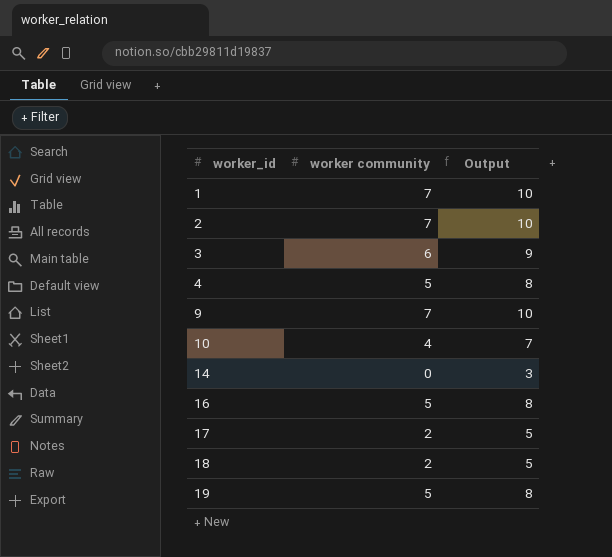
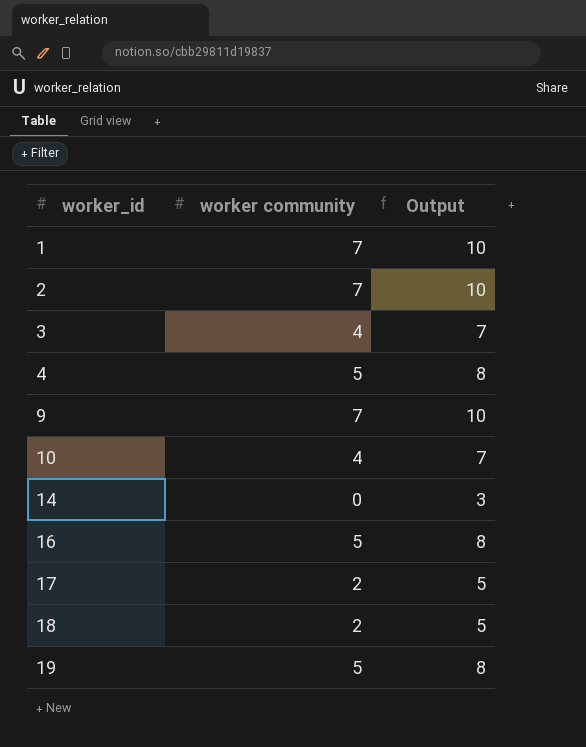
3 | worker community: 6 -> 4
3 | Output: 9 -> 7

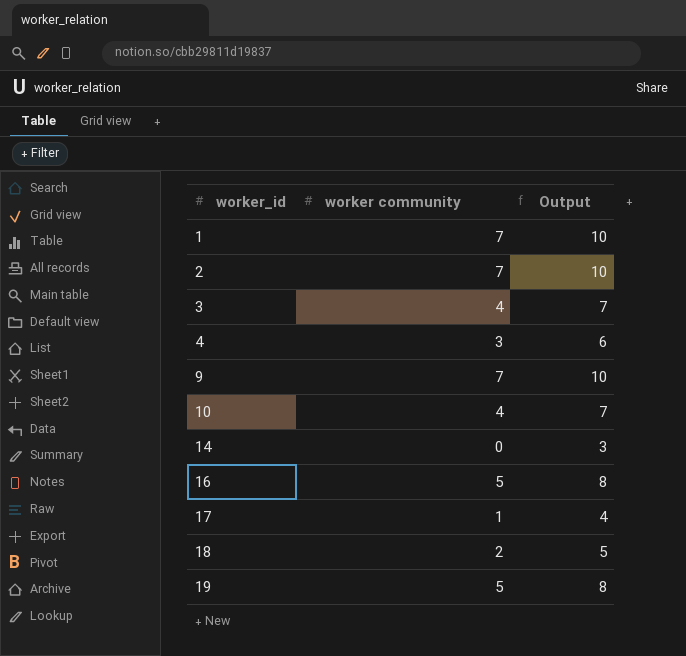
4 | worker community: 5 -> 3
4 | Output: 8 -> 6
17 | worker community: 2 -> 1
17 | Output: 5 -> 4

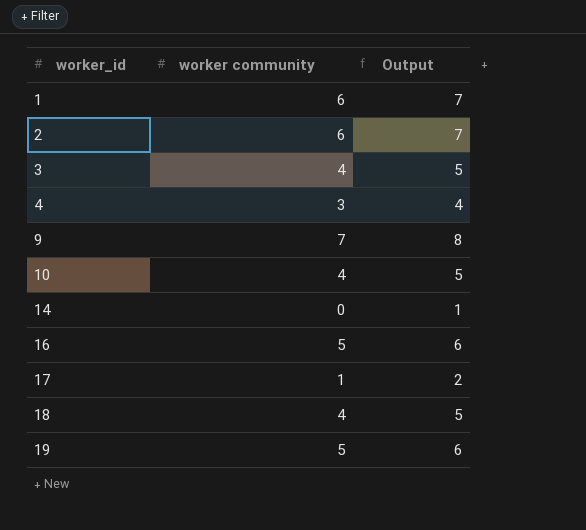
column Output | formula: [worker community] + 3 -> [worker community] + 1
1 | worker community: 7 -> 6
2 | worker community: 7 -> 6
18 | worker community: 2 -> 4

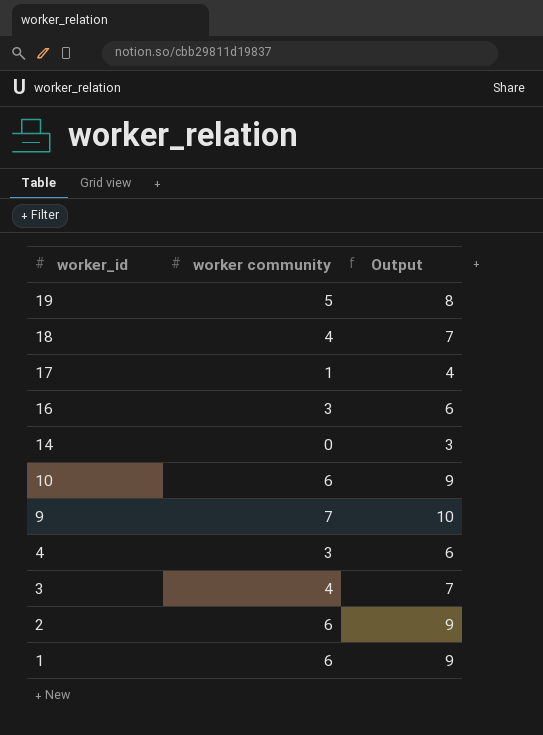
row order: worker_id ascending -> worker_id descending
column Output | formula: [worker community] + 1 -> [worker community] + 3
16 | worker community: 5 -> 3
10 | worker community: 4 -> 6

